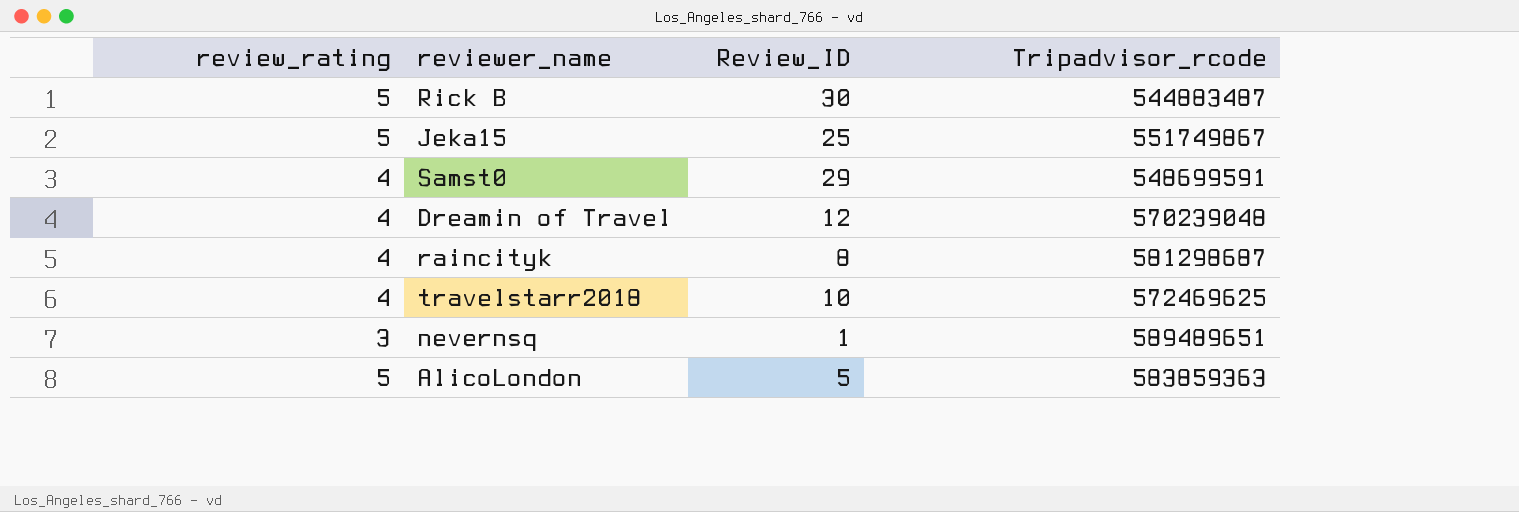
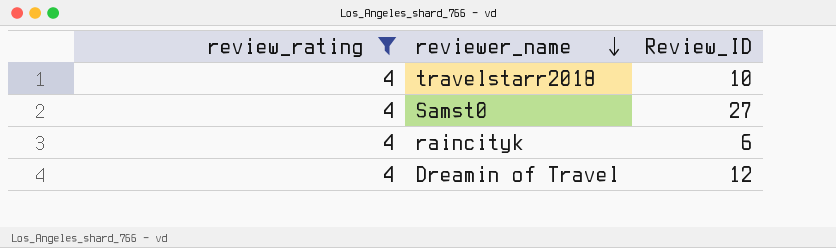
filter: none -> review_rating = 4
row order: none -> reviewer_name descending
column Tripadvisor_rcode | position: 4 -> none
Samst0 | Review_ID: 29 -> 27
raincityk | Review_ID: 8 -> 6

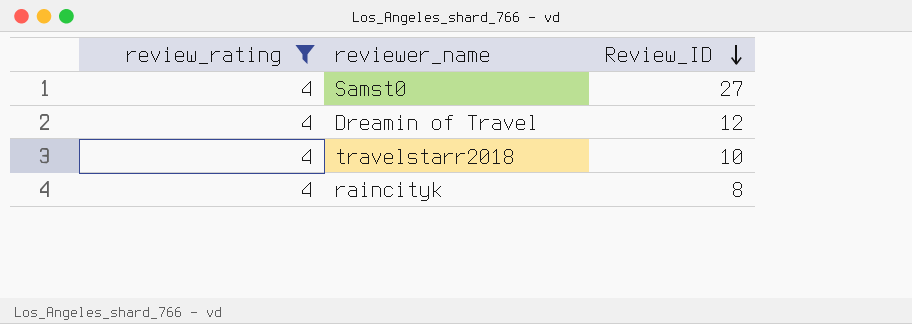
row order: reviewer_name descending -> Review_ID descending
raincityk | Review_ID: 6 -> 8

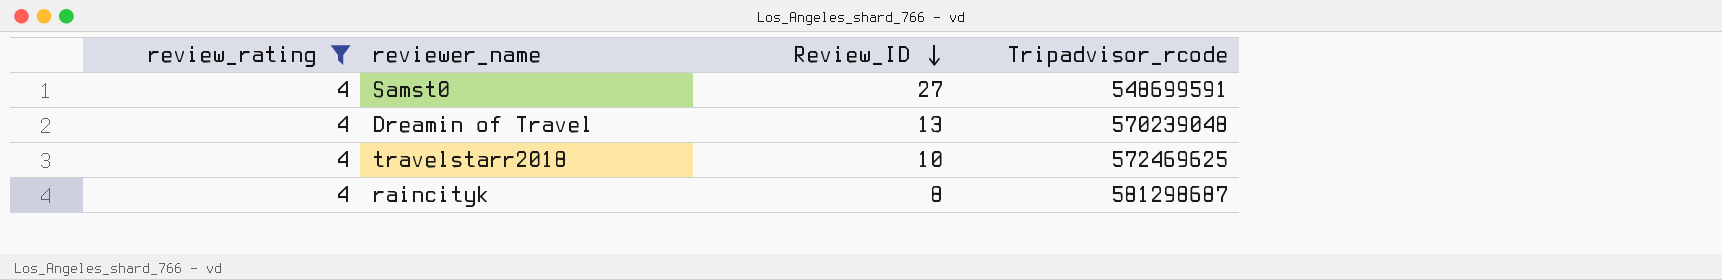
column Tripadvisor_rcode | position: none -> 4
Dreamin of Travel | Review_ID: 12 -> 13

